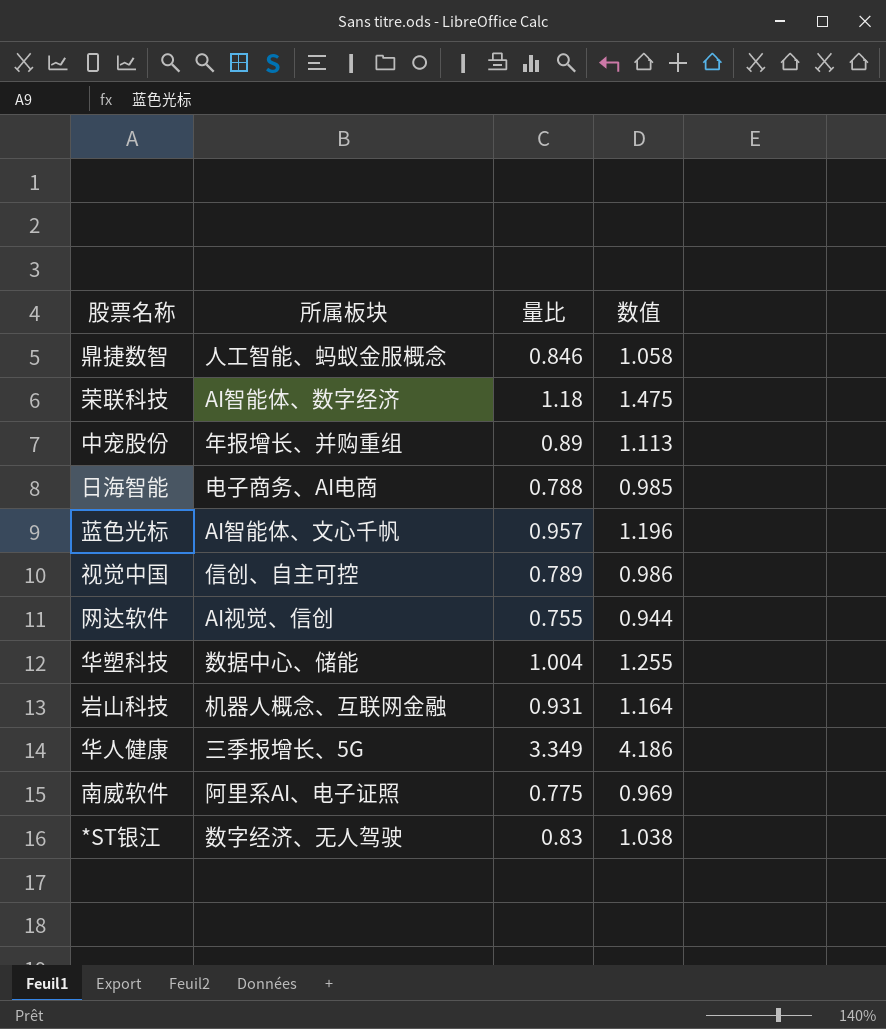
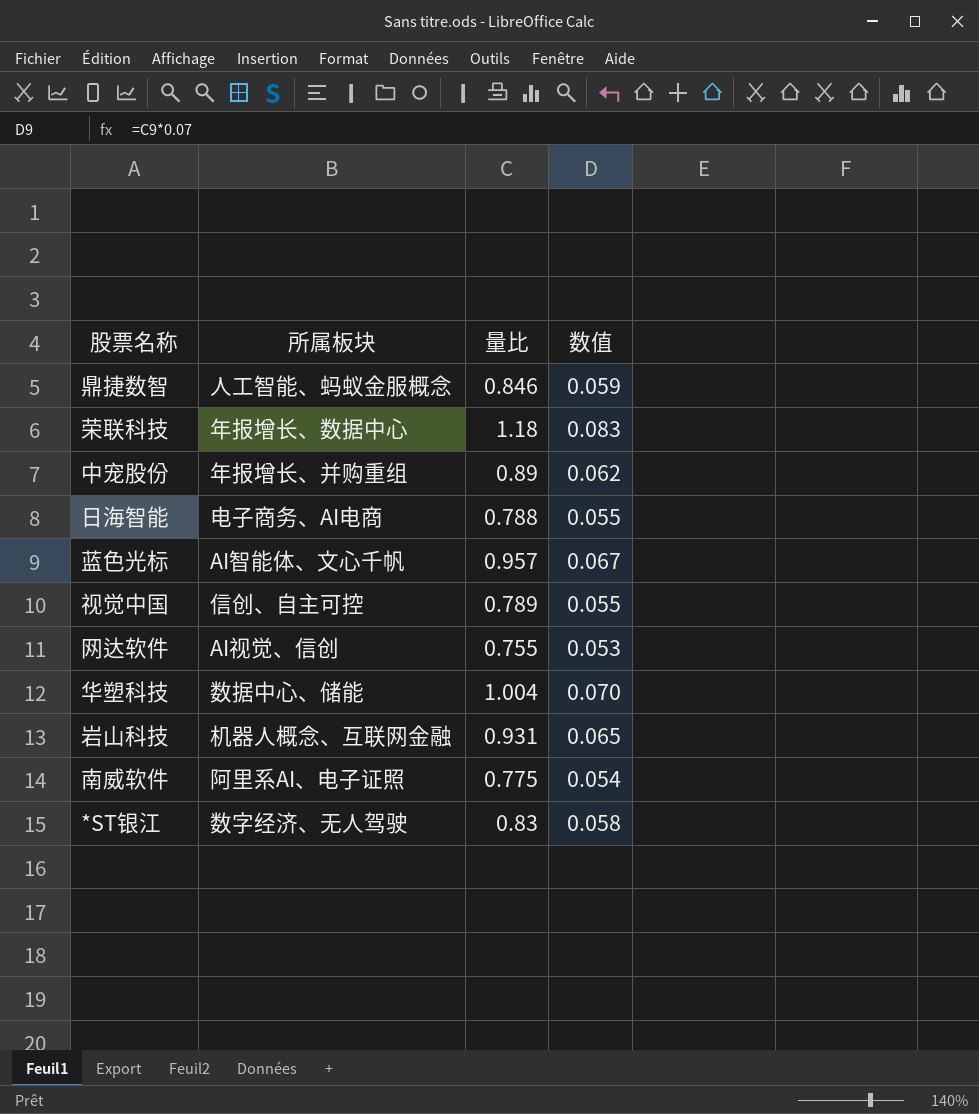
column 数值 | formula: [量比] * 1.25 -> [量比] * 0.07
row 华人健康: 三季报增长、5G | 3.349 | 4.186 -> none
荣联科技 | 所属板块: AI智能体、数字经济 -> 年报增长、数据中心

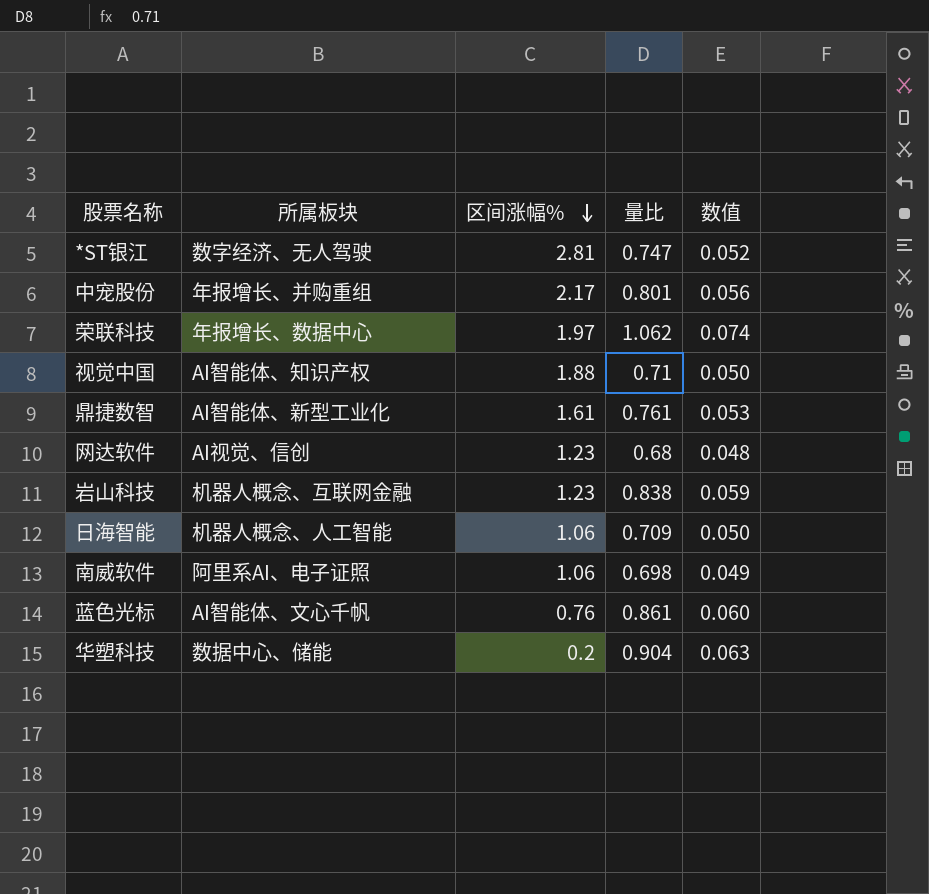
row order: none -> 区间涨幅% descending
column 区间涨幅% | position: none -> 3
*ST银江 | 量比: 0.83 -> 0.747
*ST银江 | 数值: 0.058 -> 0.052
中宠股份 | 量比: 0.89 -> 0.801
中宠股份 | 数值: 0.062 -> 0.056
荣联科技 | 量比: 1.18 -> 1.062
荣联科技 | 数值: 0.083 -> 0.074
视觉中国 | 所属板块: 信创、自主可控 -> AI智能体、知识产权
视觉中国 | 量比: 0.789 -> 0.71
视觉中国 | 数值: 0.055 -> 0.050
鼎捷数智 | 所属板块: 人工智能、蚂蚁金服概念 -> AI智能体、新型工业化
鼎捷数智 | 量比: 0.846 -> 0.761
鼎捷数智 | 数值: 0.059 -> 0.053
网达软件 | 量比: 0.755 -> 0.68
网达软件 | 数值: 0.053 -> 0.048
岩山科技 | 量比: 0.931 -> 0.838
岩山科技 | 数值: 0.065 -> 0.059
日海智能 | 所属板块: 电子商务、AI电商 -> 机器人概念、人工智能
日海智能 | 量比: 0.788 -> 0.709
日海智能 | 数值: 0.055 -> 0.050
南威软件 | 量比: 0.775 -> 0.698
南威软件 | 数值: 0.054 -> 0.049
蓝色光标 | 量比: 0.957 -> 0.861
蓝色光标 | 数值: 0.067 -> 0.060
华塑科技 | 量比: 1.004 -> 0.904
华塑科技 | 数值: 0.070 -> 0.063

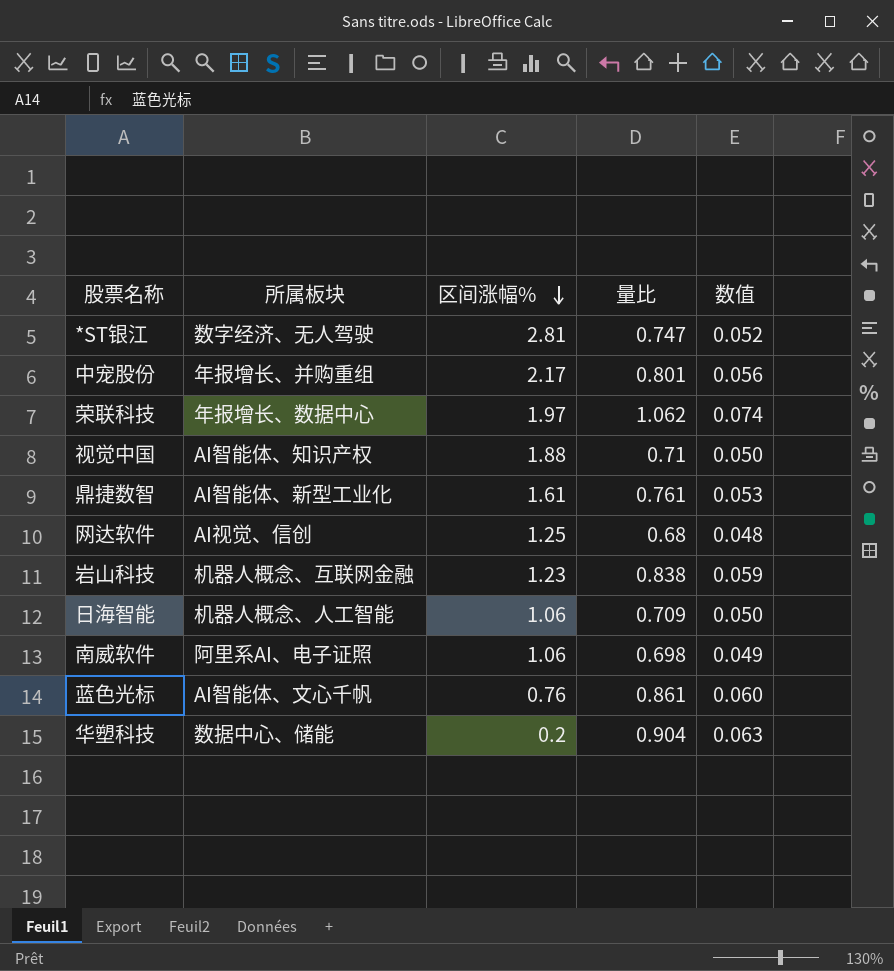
网达软件 | 区间涨幅%: 1.23 -> 1.25

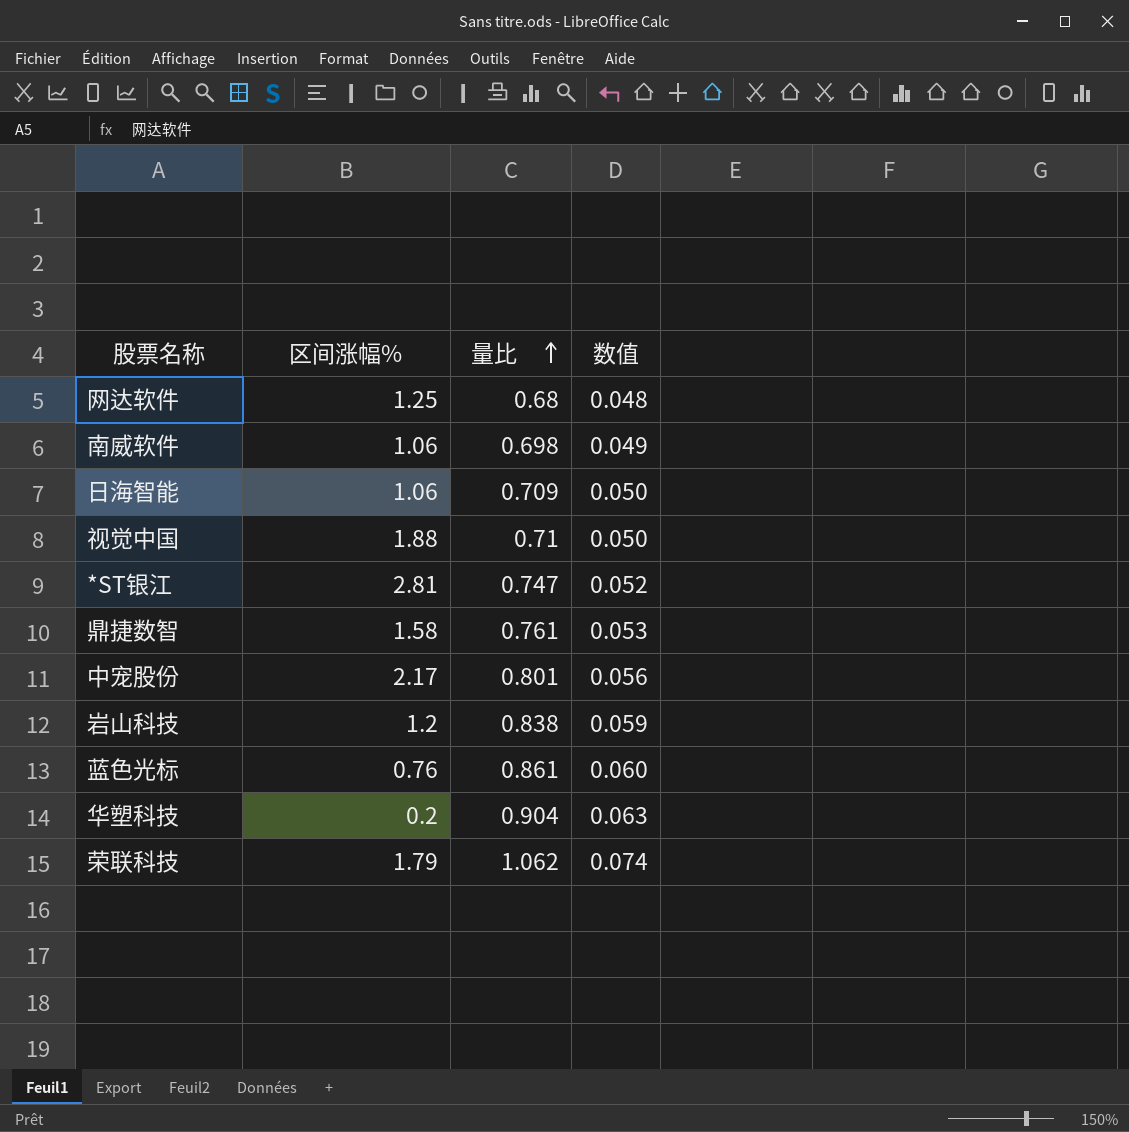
row order: 区间涨幅% descending -> 量比 ascending
column 所属板块 | position: 2 -> none
鼎捷数智 | 区间涨幅%: 1.61 -> 1.58
岩山科技 | 区间涨幅%: 1.23 -> 1.2
荣联科技 | 区间涨幅%: 1.97 -> 1.79

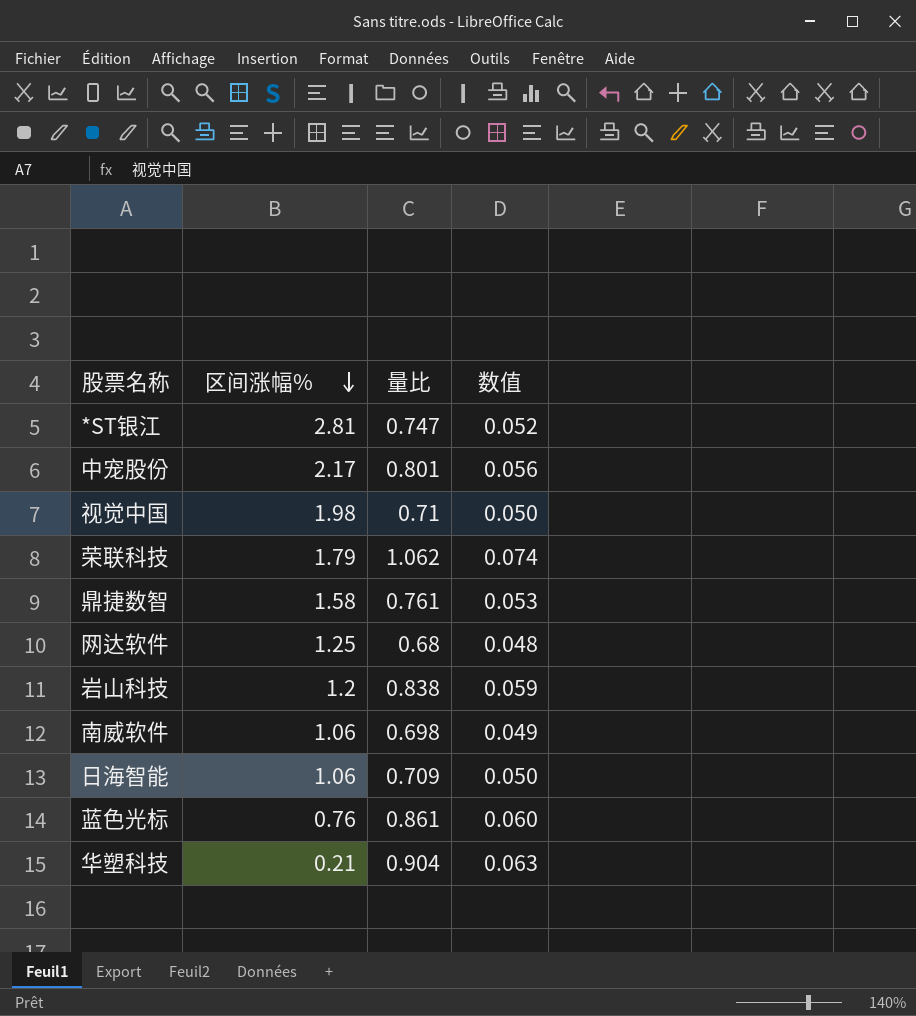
row order: 量比 ascending -> 区间涨幅% descending
视觉中国 | 区间涨幅%: 1.88 -> 1.98
华塑科技 | 区间涨幅%: 0.2 -> 0.21

